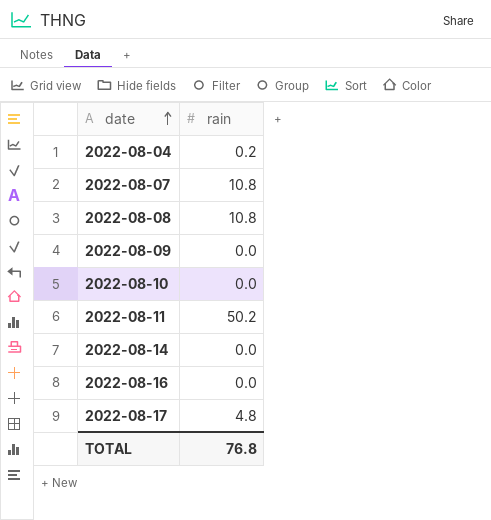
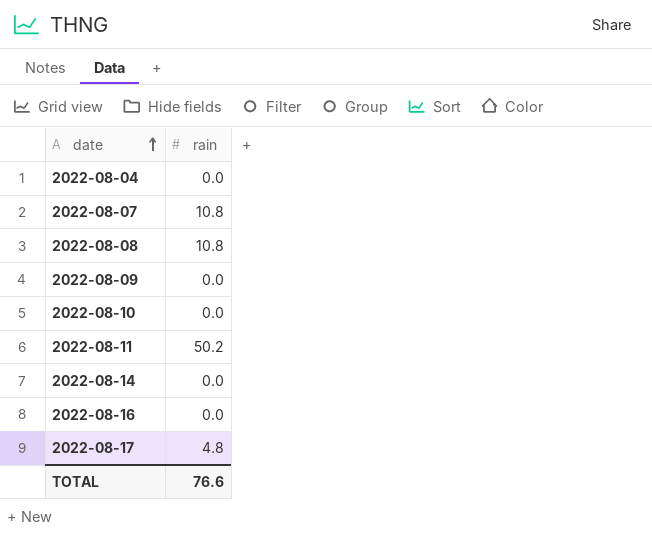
2022-08-04 | rain: 0.2 -> 0.0
TOTAL | rain: 76.8 -> 76.6

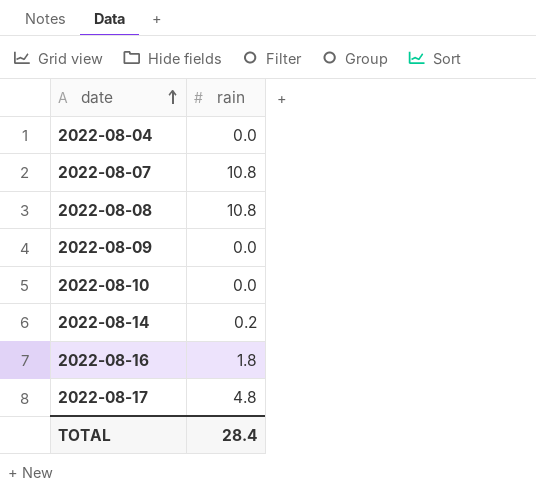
row 2022-08-11: 50.2 -> none
2022-08-14 | rain: 0.0 -> 0.2
2022-08-16 | rain: 0.0 -> 1.8
TOTAL | rain: 76.6 -> 28.4

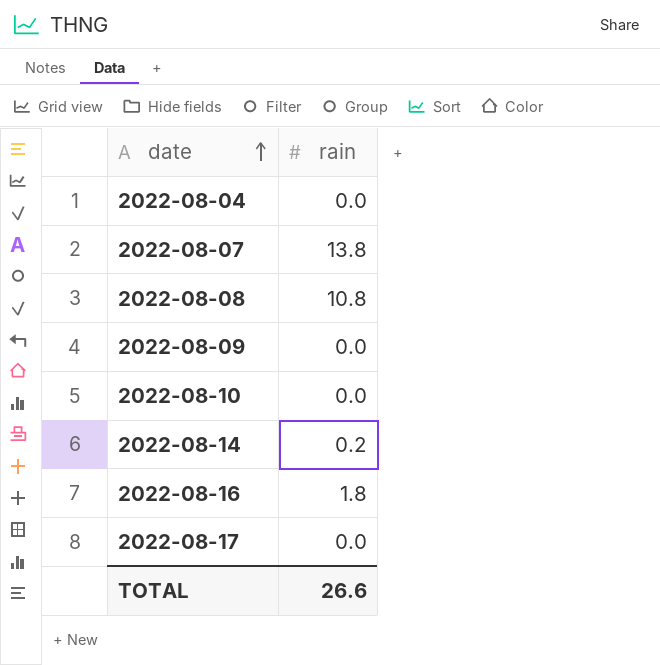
2022-08-07 | rain: 10.8 -> 13.8
2022-08-17 | rain: 4.8 -> 0.0
TOTAL | rain: 28.4 -> 26.6

